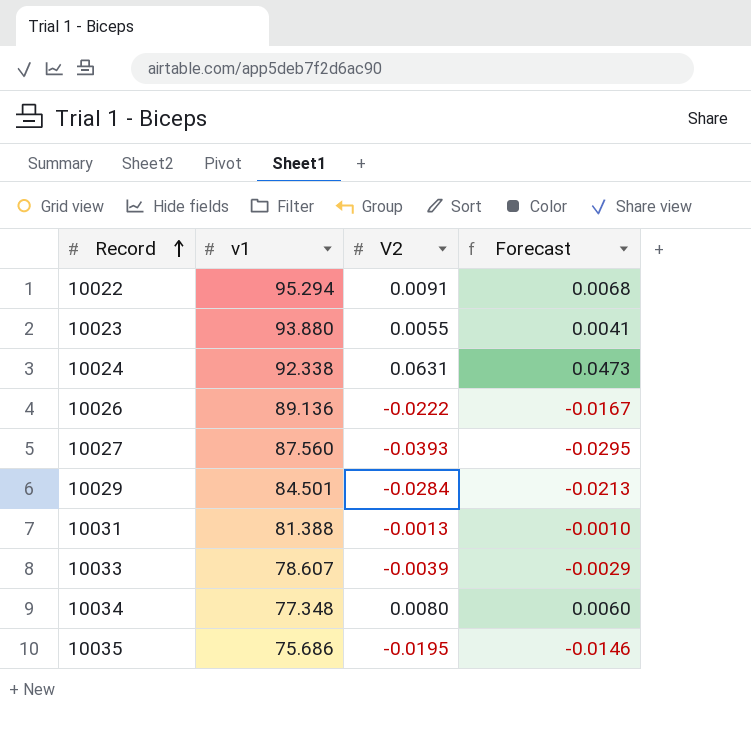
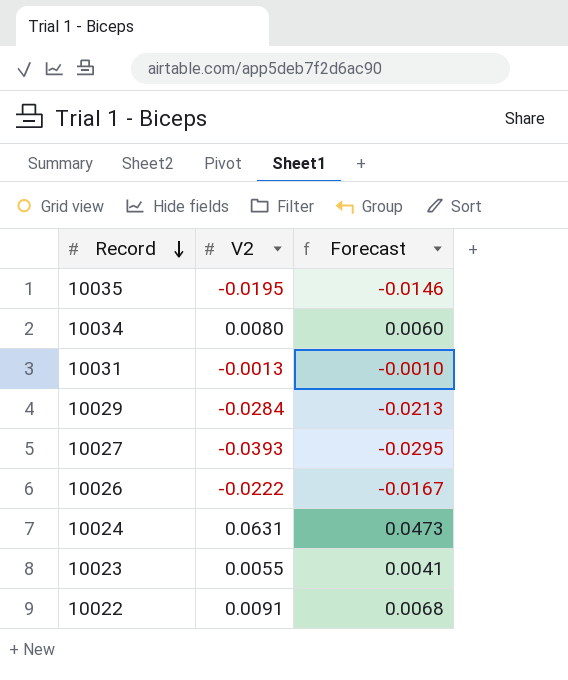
row order: Record ascending -> Record descending
column v1 | position: 2 -> none
row 10033: 78.607 | -0.0039 | -0.0029 -> none

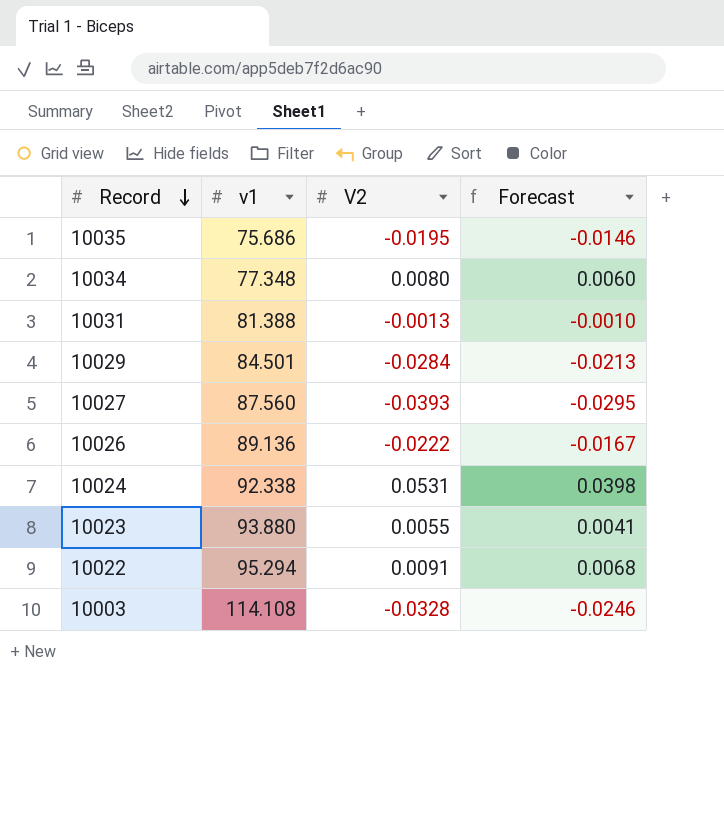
column v1 | position: none -> 2
10024 | V2: 0.0631 -> 0.0531
10024 | Forecast: 0.0473 -> 0.0398
row 10003: none -> 114.108 | -0.0328 | -0.0246

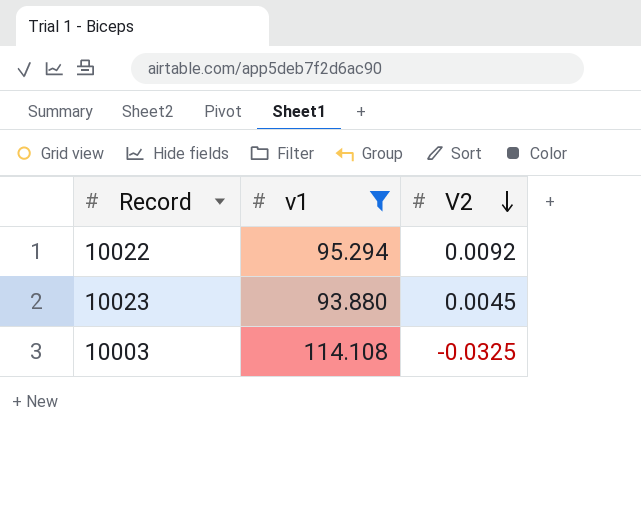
filter: none -> v1 >= 93.880
row order: Record descending -> V2 descending
column Forecast | formula: [V2] * 0.75 -> none
10022 | V2: 0.0091 -> 0.0092
10023 | V2: 0.0055 -> 0.0045
10003 | V2: -0.0328 -> -0.0325

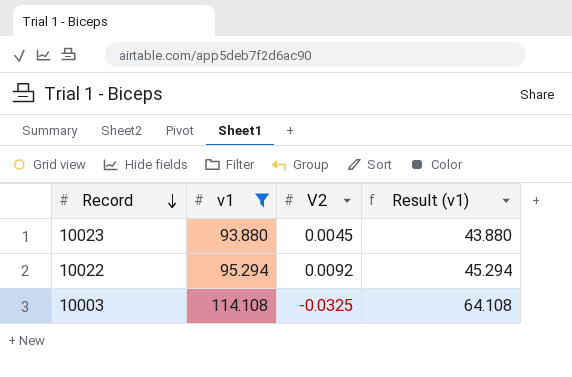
row order: V2 descending -> Record descending
column Result (v1) | formula: none -> [v1] - 50

